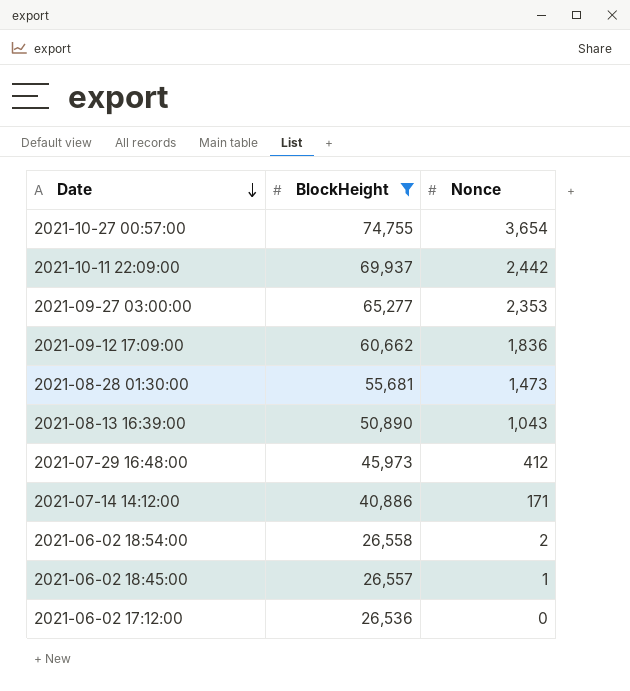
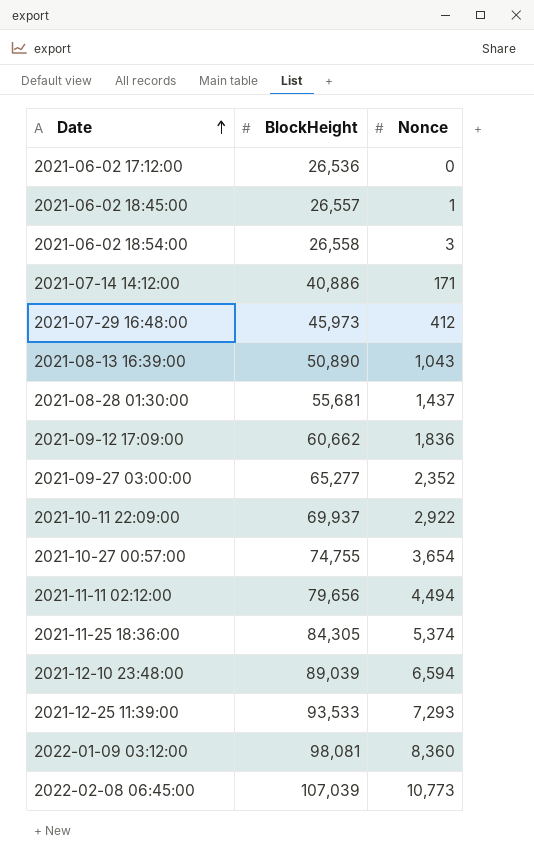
filter: BlockHeight <= 74,755 -> none
row order: Date descending -> Date ascending
2021-06-02 18:54:00 | Nonce: 2 -> 3
2021-08-28 01:30:00 | Nonce: 1,473 -> 1,437
2021-09-27 03:00:00 | Nonce: 2,353 -> 2,352
2021-10-11 22:09:00 | Nonce: 2,442 -> 2,922

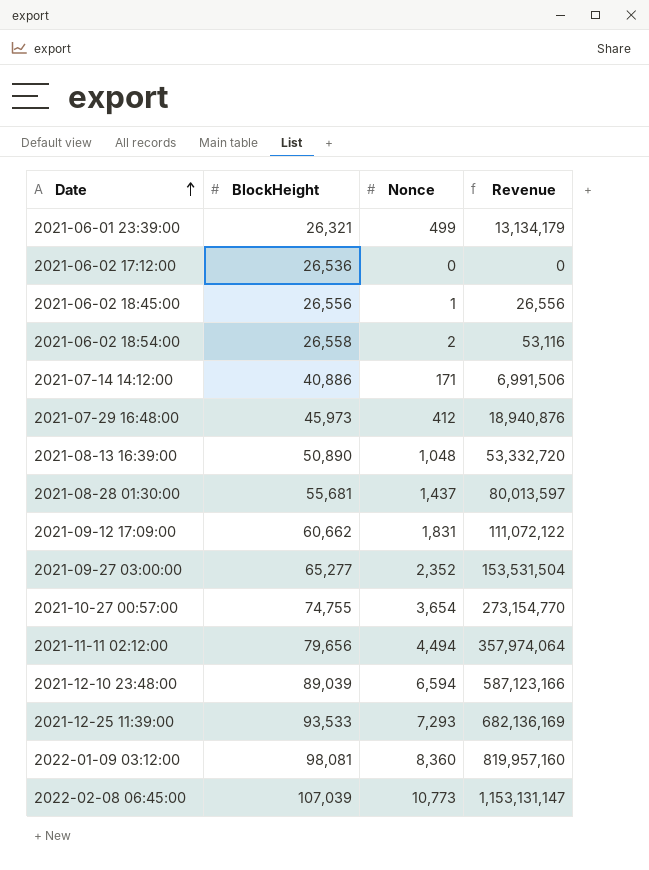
column Revenue | formula: none -> [BlockHeight] * [Nonce]
row 2021-10-11 22:09:00: 69,937 | 2,922 -> none
row 2021-11-25 18:36:00: 84,305 | 5,374 -> none
row 2021-06-01 23:39:00: none -> 26,321 | 499 | 13,134,179
2021-06-02 18:45:00 | BlockHeight: 26,557 -> 26,556
2021-06-02 18:54:00 | Nonce: 3 -> 2
2021-08-13 16:39:00 | Nonce: 1,043 -> 1,048
2021-09-12 17:09:00 | Nonce: 1,836 -> 1,831

